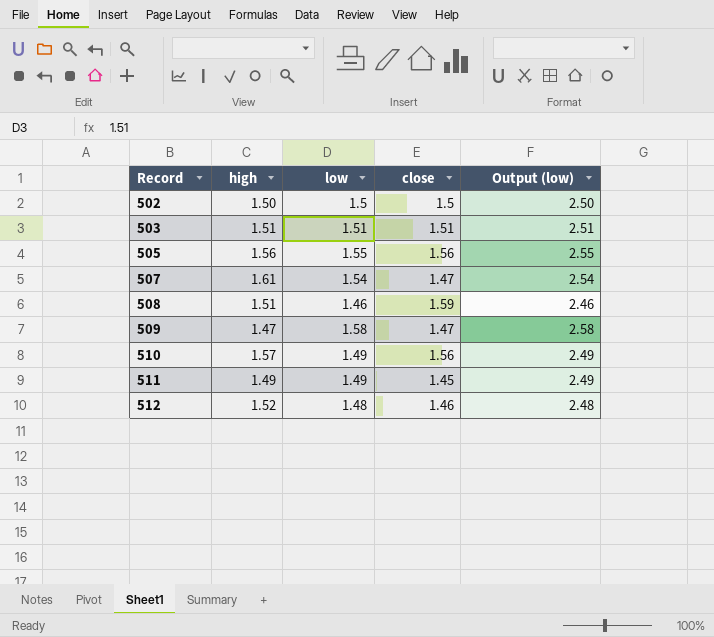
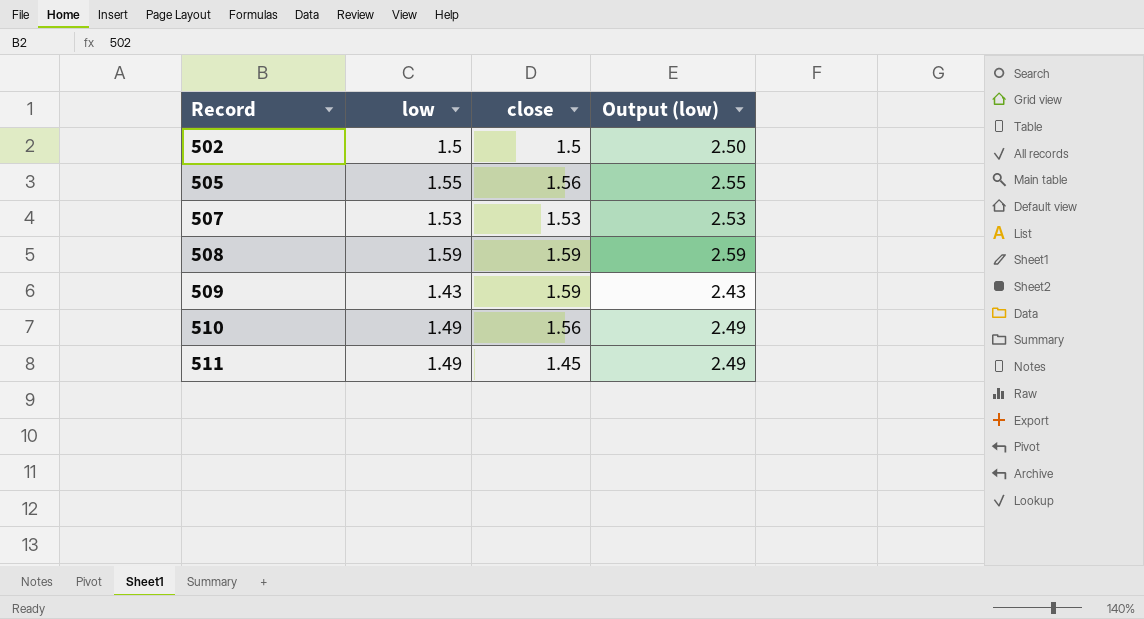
column high | position: 2 -> none
row 503: 1.51 | 1.51 | 1.51 | 2.51 -> none
row 512: 1.52 | 1.48 | 1.46 | 2.48 -> none
507 | low: 1.54 -> 1.53
507 | close: 1.47 -> 1.53
507 | Output (low): 2.54 -> 2.53
508 | low: 1.46 -> 1.59
508 | Output (low): 2.46 -> 2.59
509 | low: 1.58 -> 1.43
509 | close: 1.47 -> 1.59
509 | Output (low): 2.58 -> 2.43

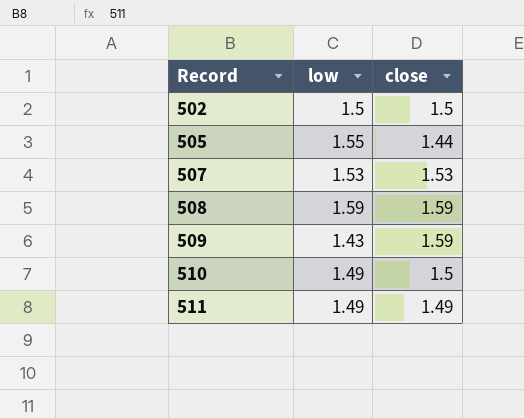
column Output (low) | formula: [low] + 1 -> none
505 | close: 1.56 -> 1.44
510 | close: 1.56 -> 1.5
511 | close: 1.45 -> 1.49

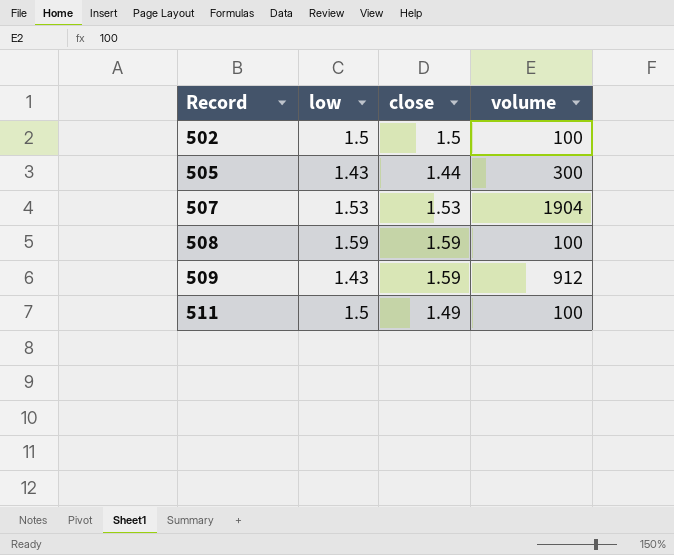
column volume | position: none -> 4
row 510: 1.49 | 1.5 -> none
505 | low: 1.55 -> 1.43
511 | low: 1.49 -> 1.5

